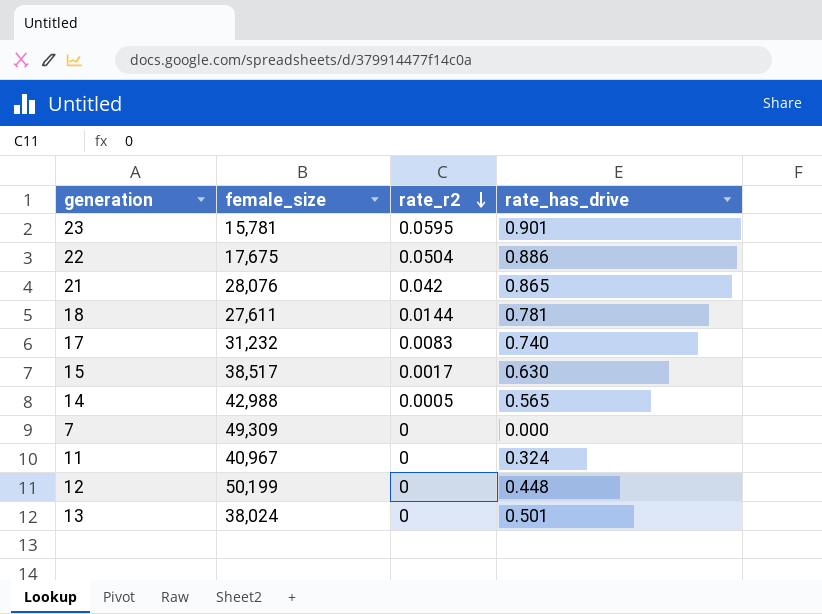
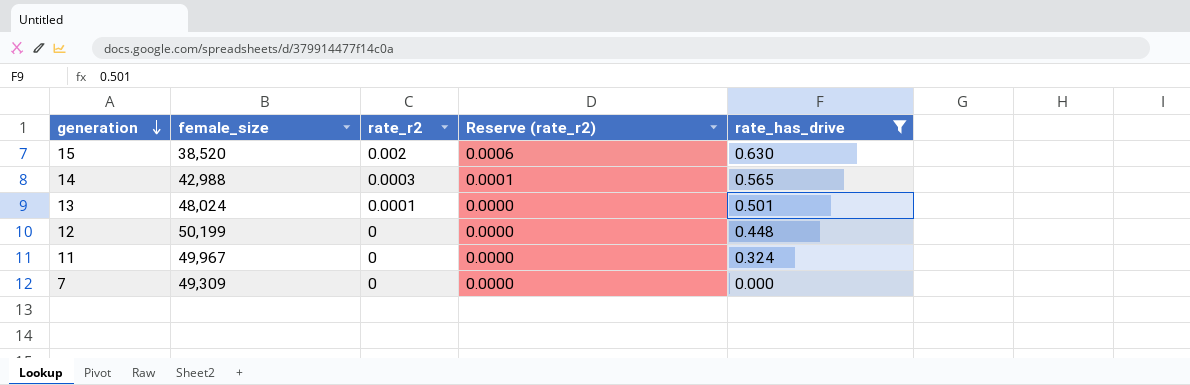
filter: none -> rate_has_drive <= 0.630
row order: rate_r2 descending -> generation descending
column Reserve (rate_r2) | formula: none -> [rate_r2] * 0.3
15 | female_size: 38,517 -> 38,520
15 | rate_r2: 0.0017 -> 0.002
14 | rate_r2: 0.0005 -> 0.0003
13 | female_size: 38,024 -> 48,024
13 | rate_r2: 0 -> 0.0001
11 | female_size: 40,967 -> 49,967

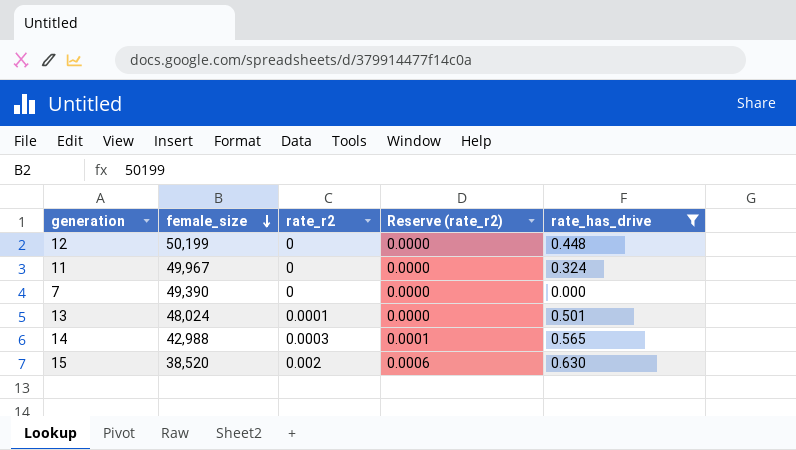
row order: generation descending -> female_size descending
7 | female_size: 49,309 -> 49,390

